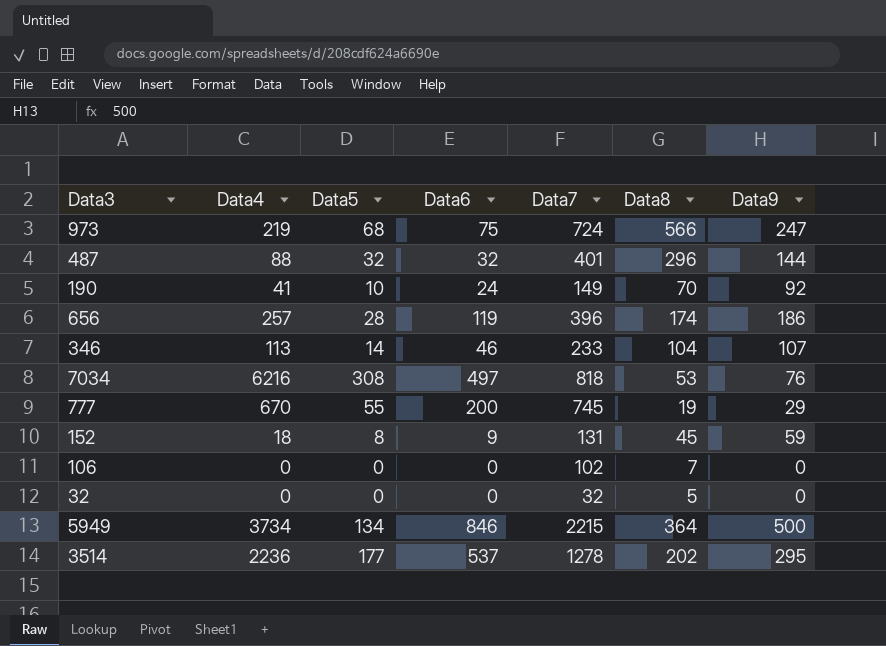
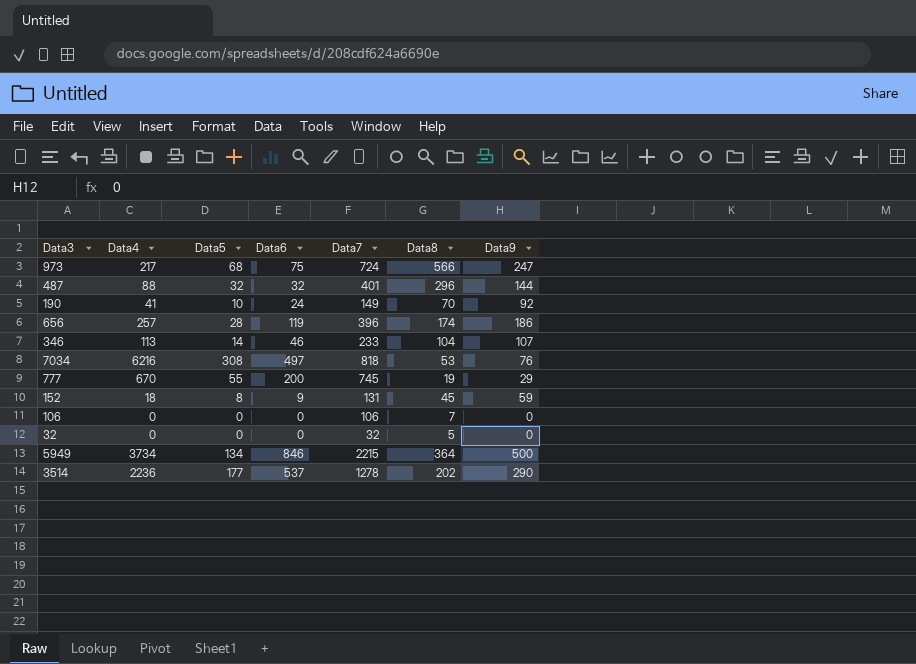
973 | Data4: 219 -> 217
106 | Data7: 102 -> 106
3514 | Data9: 295 -> 290

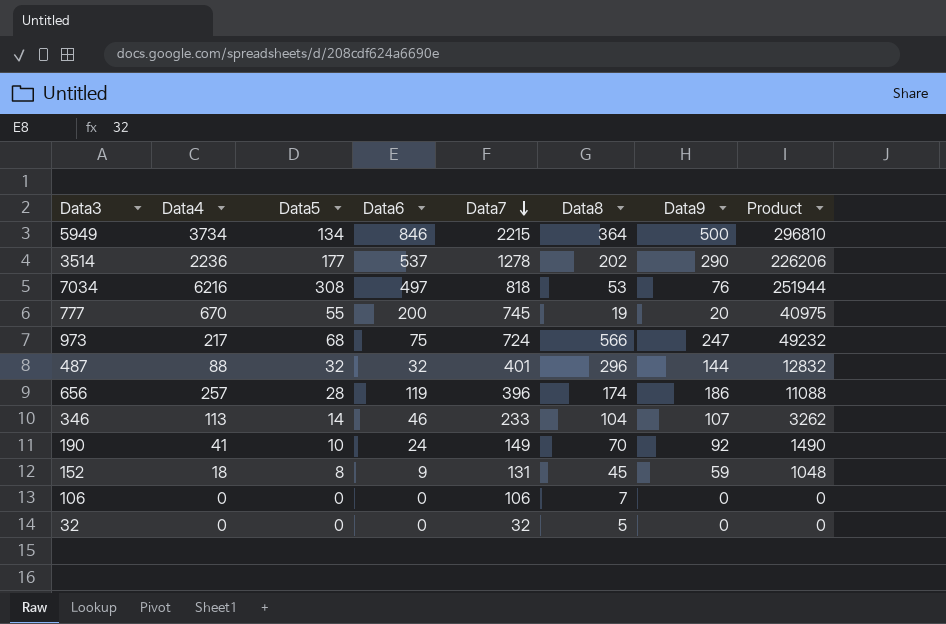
row order: none -> Data7 descending
column Product | formula: none -> [Data5] * [Data7]
777 | Data9: 29 -> 20

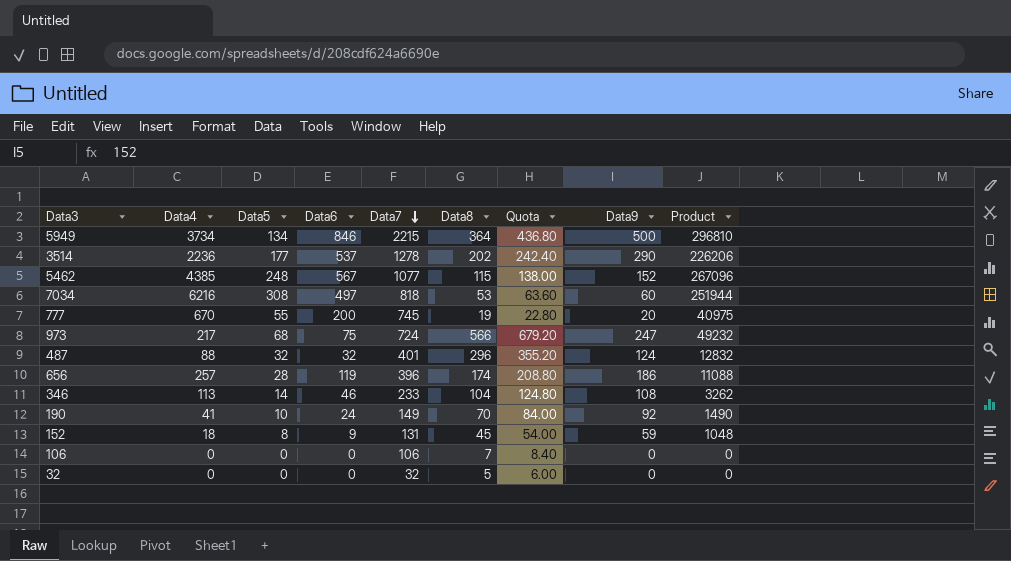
column Quota | formula: none -> [Data8] * 1.2
row 5462: none -> 4385 | 248 | 567 | 1077 | 115 | 138.00 | 152 | 267096
7034 | Data9: 76 -> 60
487 | Data9: 144 -> 124
346 | Data9: 107 -> 108

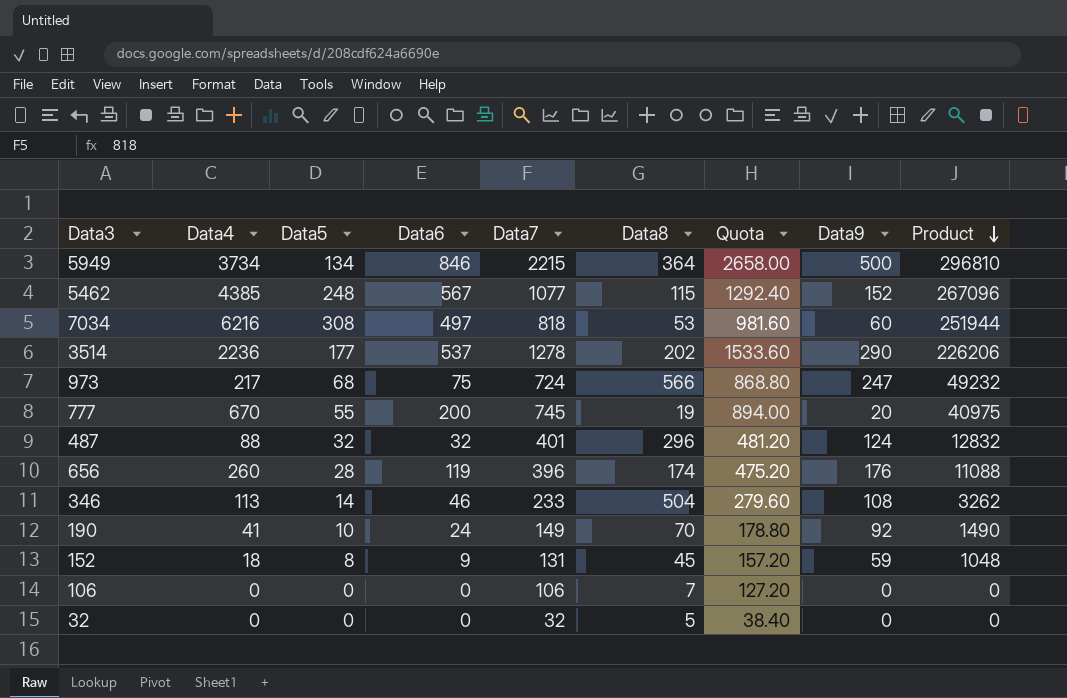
row order: Data7 descending -> Product descending
column Quota | formula: [Data8] * 1.2 -> [Data7] * 1.2
656 | Data4: 257 -> 260
656 | Data9: 186 -> 176
346 | Data8: 104 -> 504

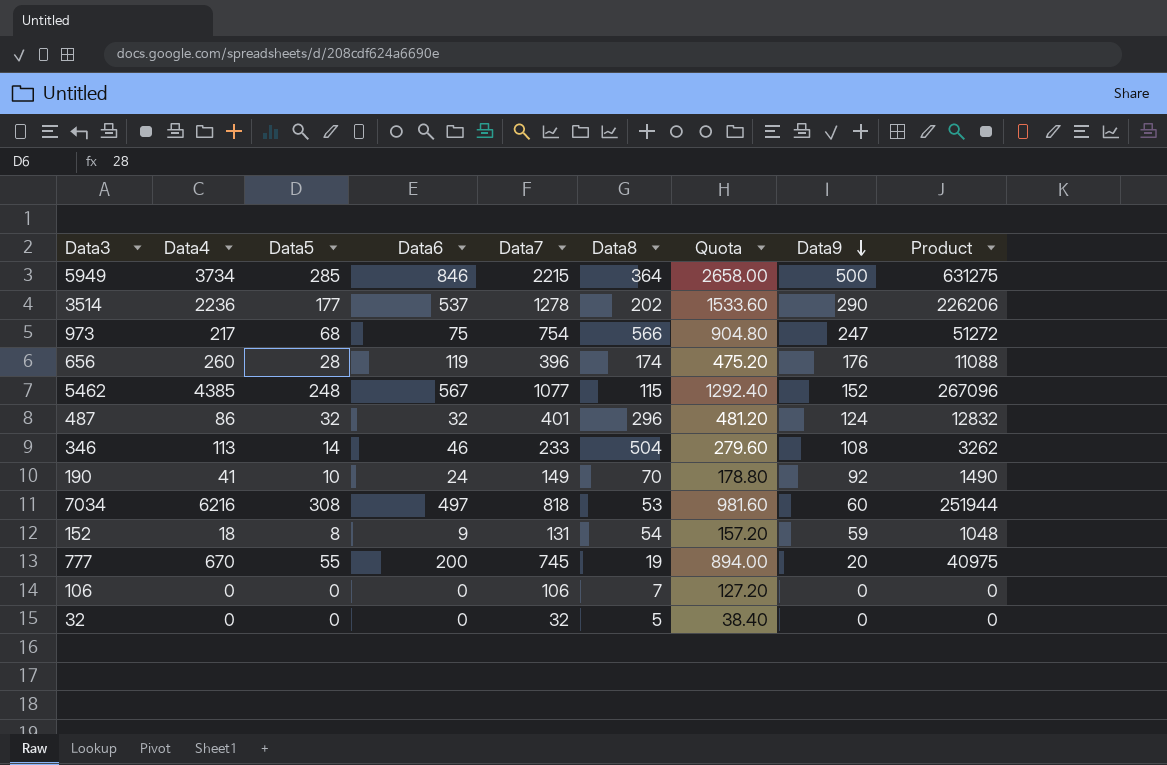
row order: Product descending -> Data9 descending
5949 | Data5: 134 -> 285
5949 | Product: 296810 -> 631275
973 | Data7: 724 -> 754
973 | Quota: 868.80 -> 904.80
973 | Product: 49232 -> 51272
487 | Data4: 88 -> 86
152 | Data8: 45 -> 54

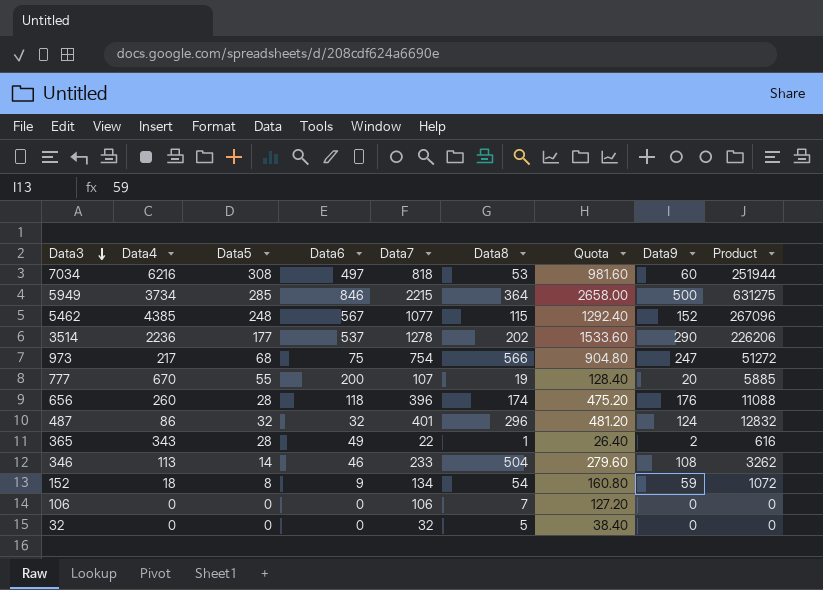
row order: Data9 descending -> Data3 descending
row 190: 41 | 10 | 24 | 149 | 70 | 178.80 | 92 | 1490 -> none
777 | Data7: 745 -> 107
777 | Quota: 894.00 -> 128.40
777 | Product: 40975 -> 5885
656 | Data6: 119 -> 118
row 365: none -> 343 | 28 | 49 | 22 | 1 | 26.40 | 2 | 616
152 | Data7: 131 -> 134
152 | Quota: 157.20 -> 160.80
152 | Product: 1048 -> 1072

